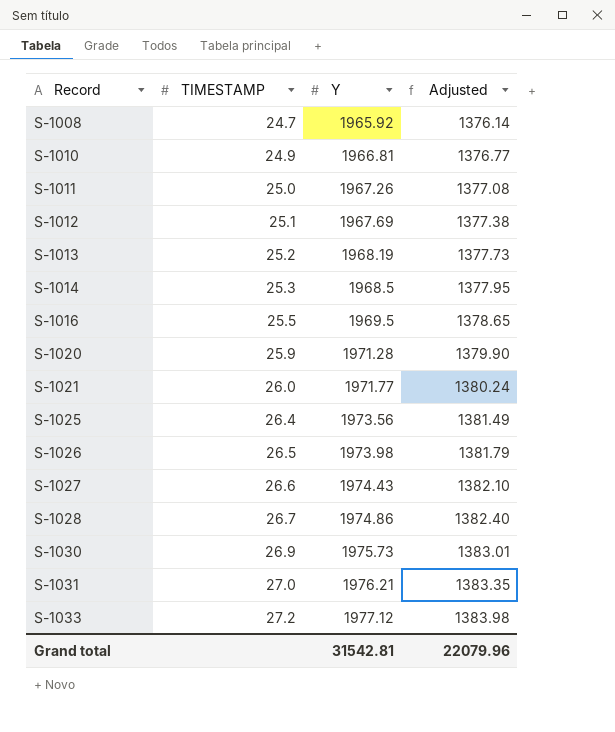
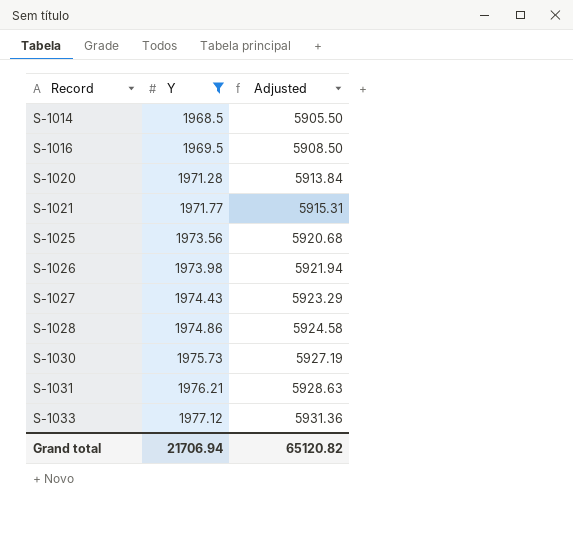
filter: none -> Y >= 1968.5
column TIMESTAMP | position: 2 -> none
column Adjusted | formula: [Y] * 0.7 -> [Y] * 3
Grand total | Y: 31542.81 -> 21706.94
Grand total | Adjusted: 22079.96 -> 65120.82

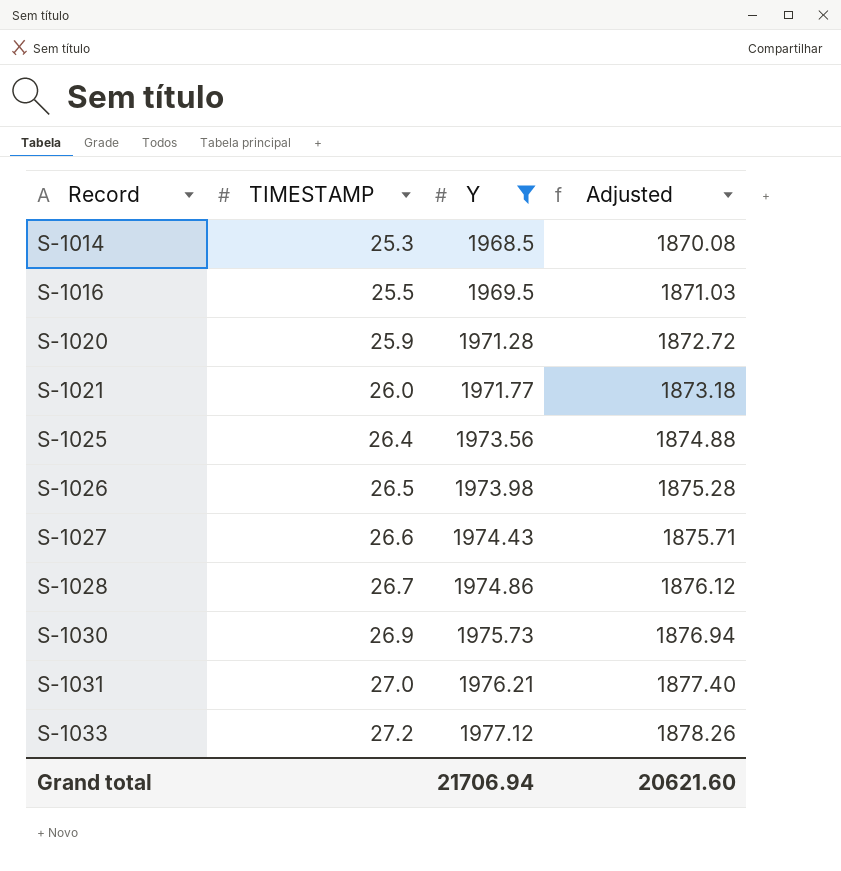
column TIMESTAMP | position: none -> 2
column Adjusted | formula: [Y] * 3 -> [Y] * 0.95
Grand total | Adjusted: 65120.82 -> 20621.60

